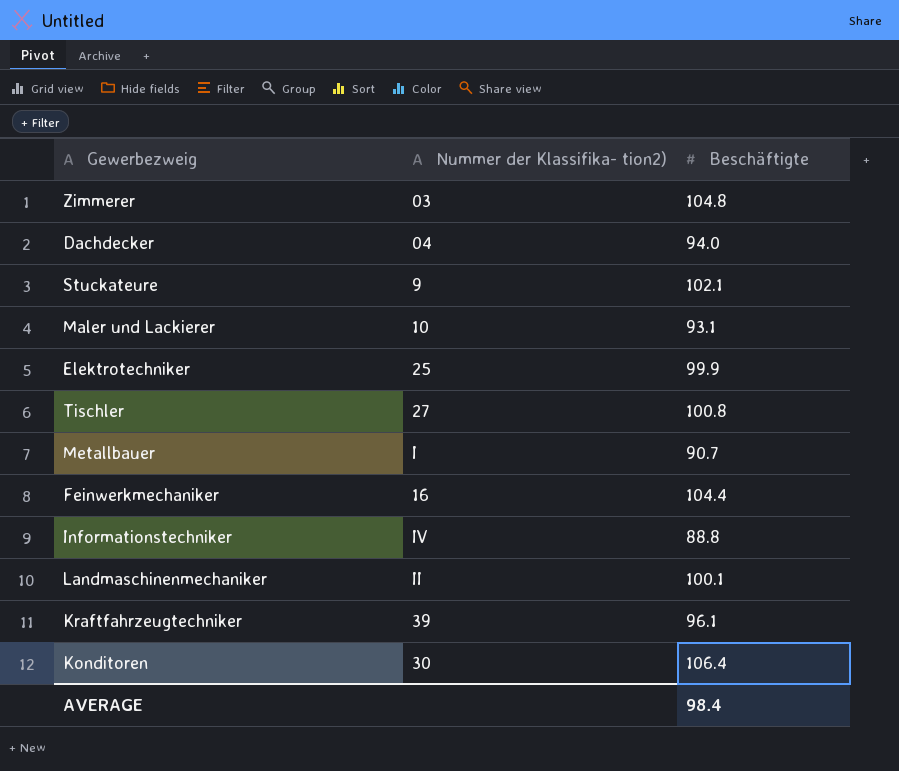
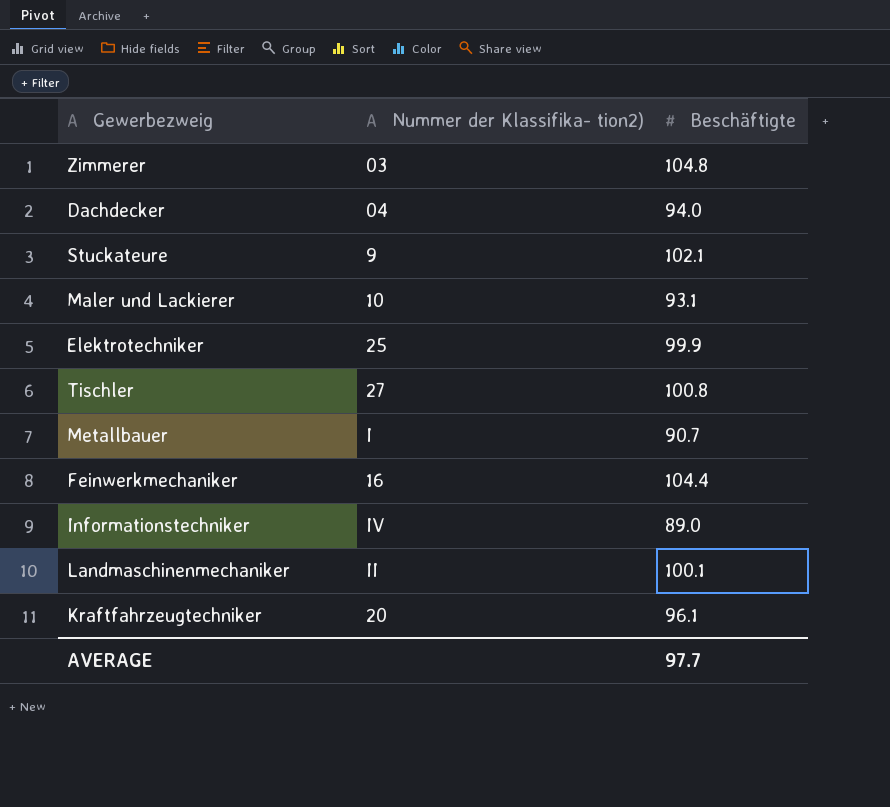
row Konditoren: 30 | 106.4 -> none
Informationstechniker | Beschäftigte: 88.8 -> 89.0
Kraftfahrzeugtechniker | Nummer der Klassifika- tion2): 39 -> 20
AVERAGE | Beschäftigte: 98.4 -> 97.7

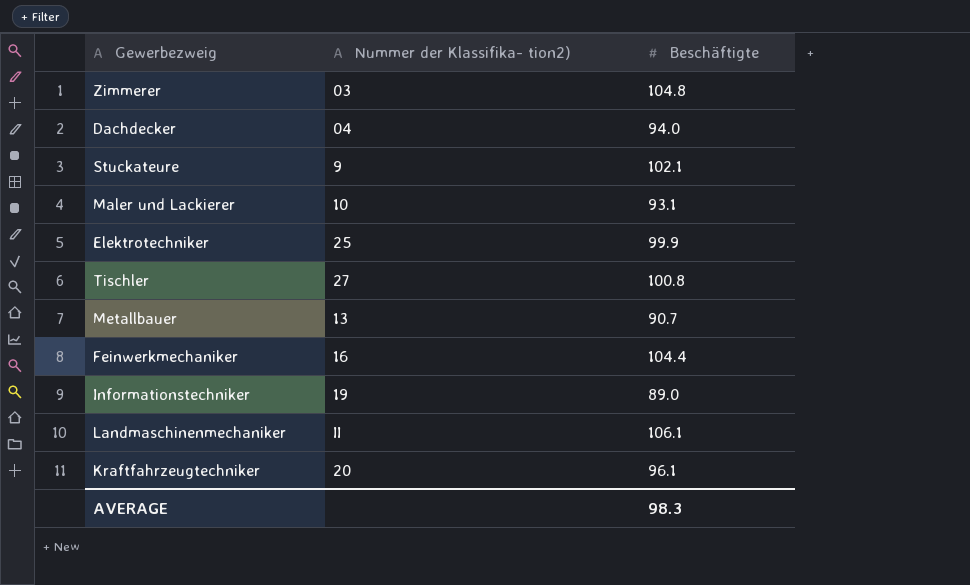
Metallbauer | Nummer der Klassifika- tion2): I -> 13
Informationstechniker | Nummer der Klassifika- tion2): IV -> 19
Landmaschinenmechaniker | Beschäftigte: 100.1 -> 106.1
AVERAGE | Beschäftigte: 97.7 -> 98.3

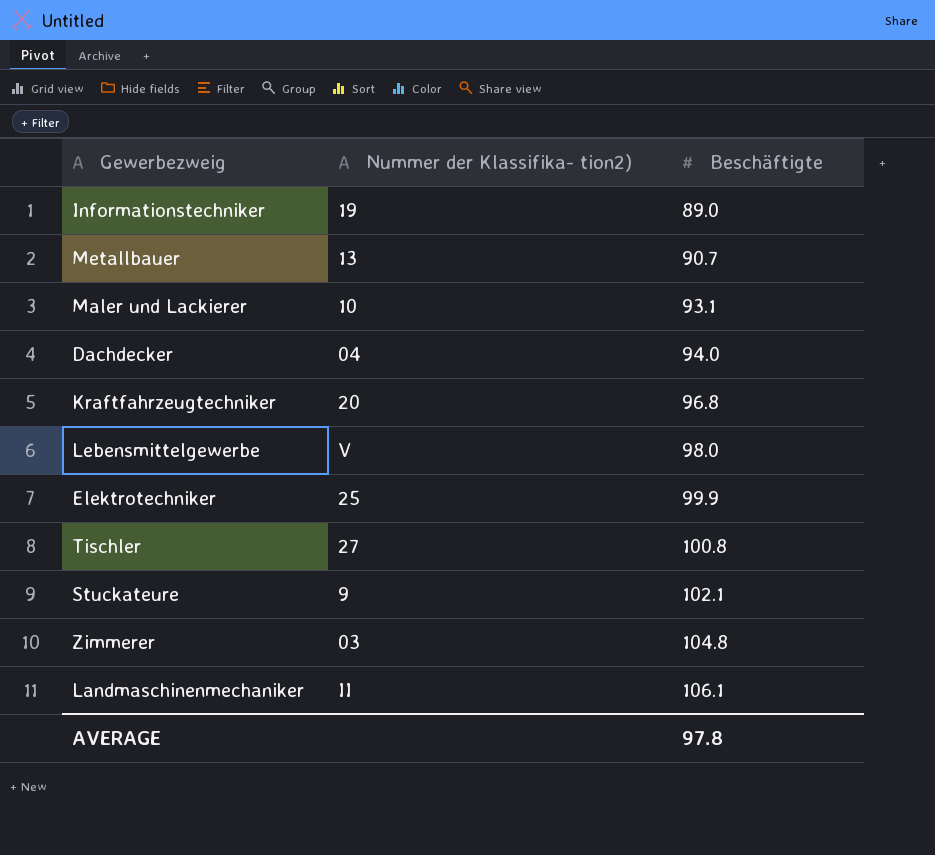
row order: none -> Beschäftigte ascending
row Feinwerkmechaniker: 16 | 104.4 -> none
Kraftfahrzeugtechniker | Beschäftigte: 96.1 -> 96.8
row Lebensmittelgewerbe: none -> V | 98.0
AVERAGE | Beschäftigte: 98.3 -> 97.8

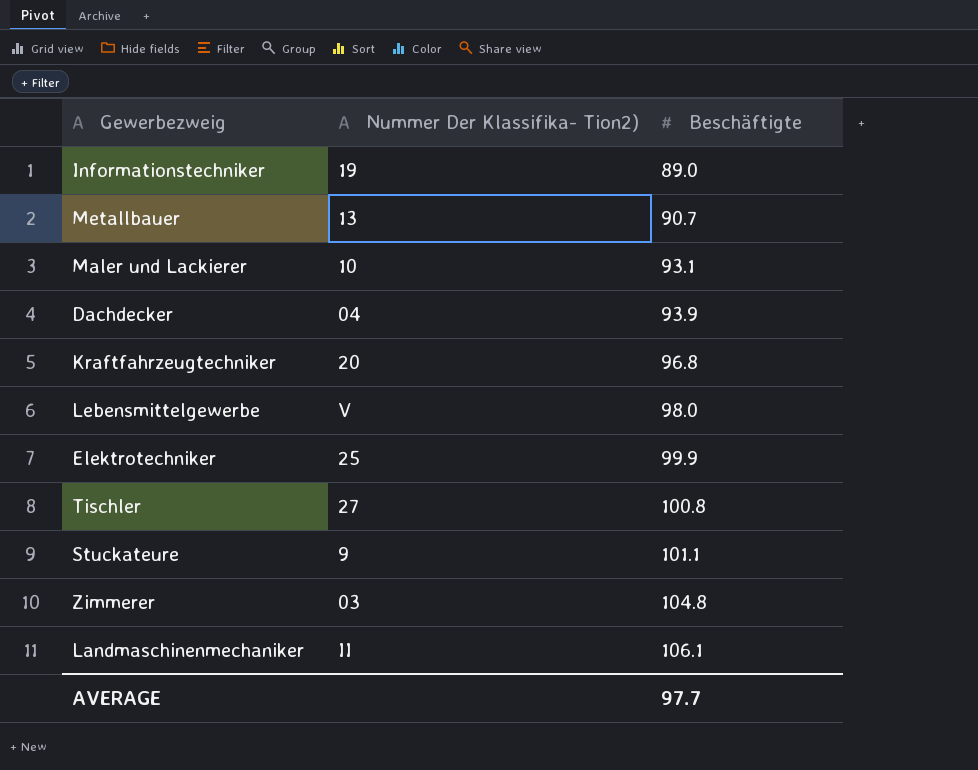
column name: Nummer der Klassifika- tion2) -> Nummer Der Klassifika- Tion2)
Dachdecker | Beschäftigte: 94.0 -> 93.9
Stuckateure | Beschäftigte: 102.1 -> 101.1
AVERAGE | Beschäftigte: 97.8 -> 97.7

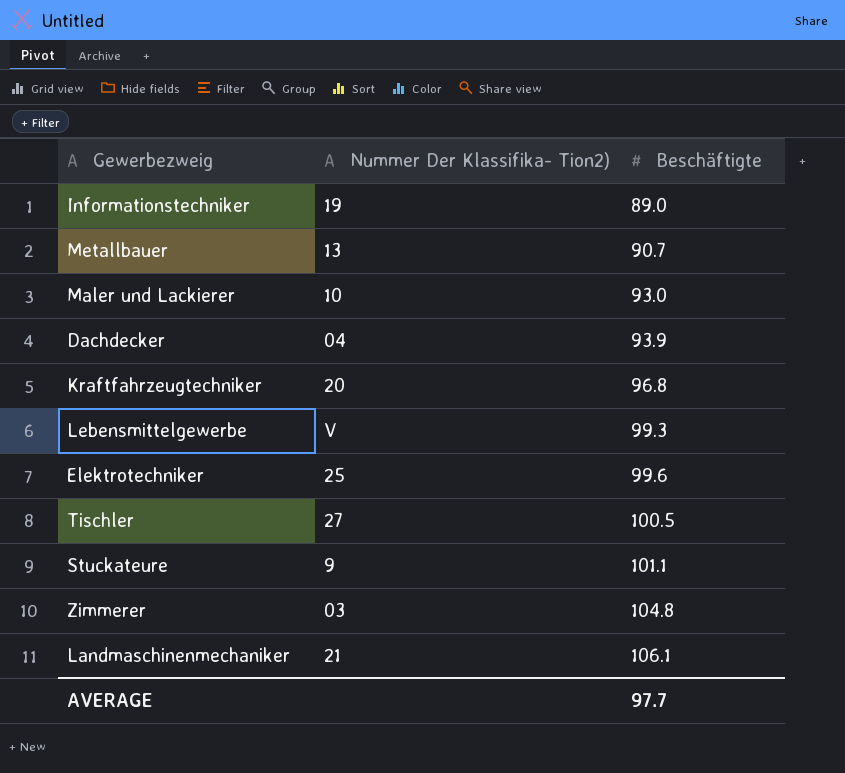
Maler und Lackierer | Beschäftigte: 93.1 -> 93.0
Lebensmittelgewerbe | Beschäftigte: 98.0 -> 99.3
Elektrotechniker | Beschäftigte: 99.9 -> 99.6
Tischler | Beschäftigte: 100.8 -> 100.5
Landmaschinenmechaniker | Nummer Der Klassifika- Tion2): II -> 21

